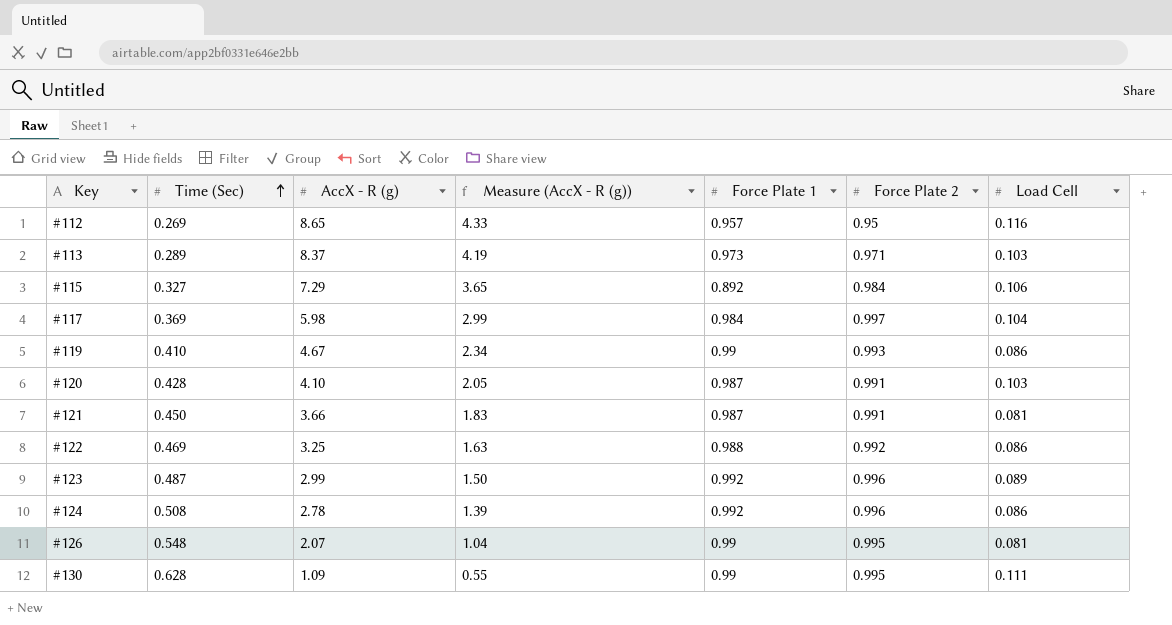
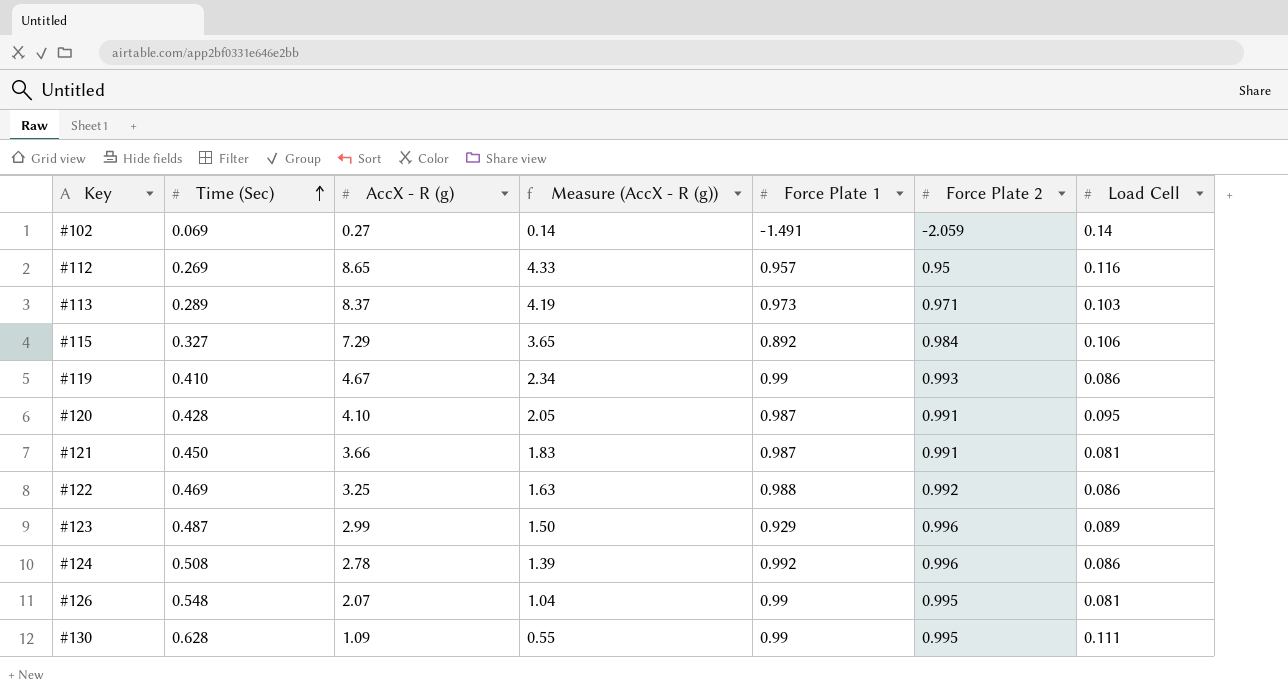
row #117: 0.369 | 5.98 | 2.99 | 0.984 | 0.997 | 0.104 -> none
row #102: none -> 0.069 | 0.27 | 0.14 | -1.491 | -2.059 | 0.14
#120 | Load Cell: 0.103 -> 0.095
#123 | Force Plate 1: 0.992 -> 0.929

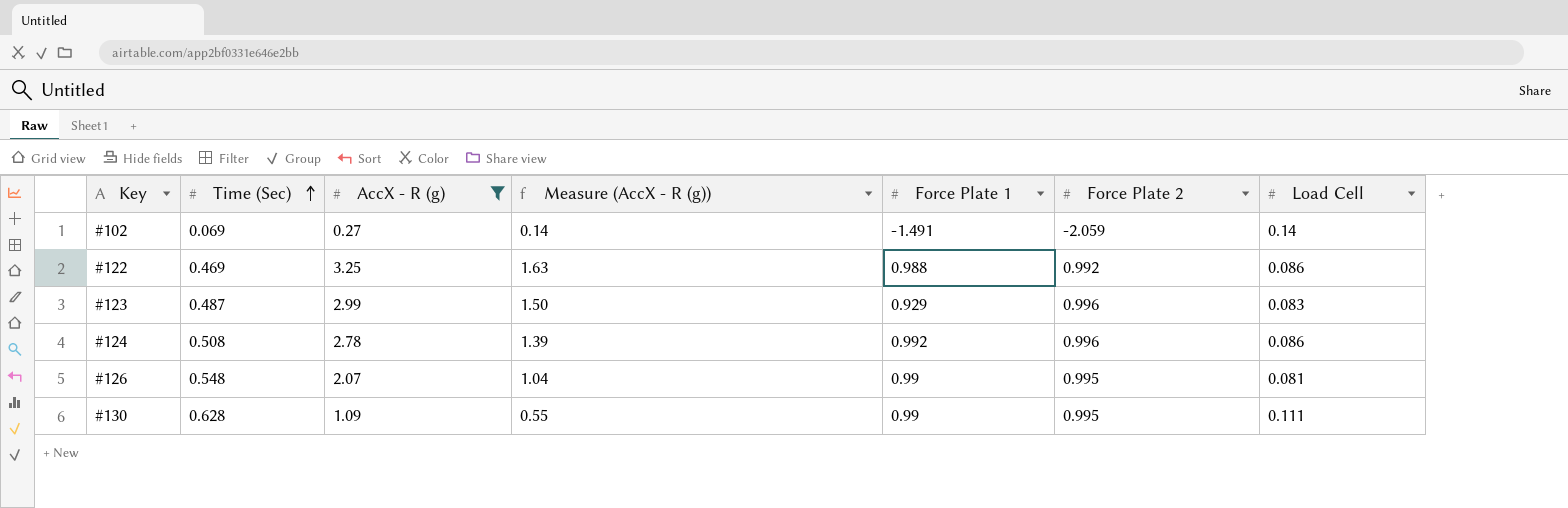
filter: none -> AccX - R (g) <= 3.25
#123 | Load Cell: 0.089 -> 0.083

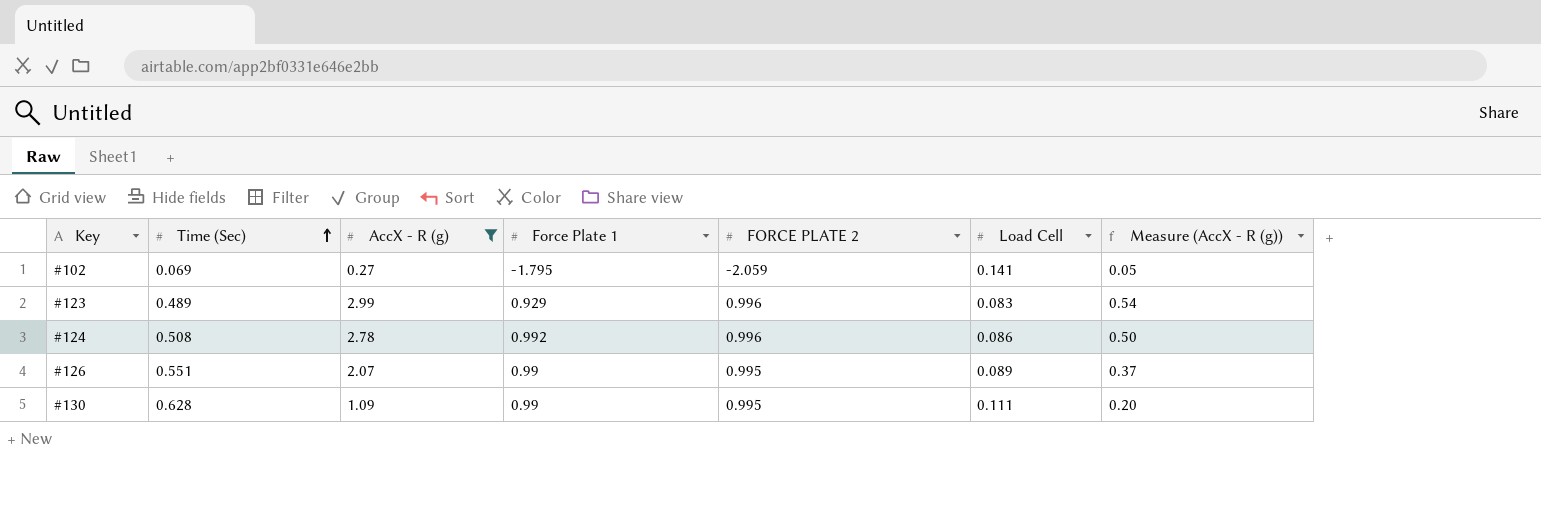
column name: Force Plate 2 -> FORCE PLATE 2
column Measure (AccX - R (g)) | formula: [AccX - R (g)] * 0.5 -> [AccX - R (g)] * 0.18
column Measure (AccX - R (g)) | position: 4 -> 7
row #122: 0.469 | 3.25 | 1.63 | 0.988 | 0.992 | 0.086 -> none
#102 | Force Plate 1: -1.491 -> -1.795
#102 | Load Cell: 0.14 -> 0.141
#123 | Time (Sec): 0.487 -> 0.489
#126 | Time (Sec): 0.548 -> 0.551
#126 | Load Cell: 0.081 -> 0.089

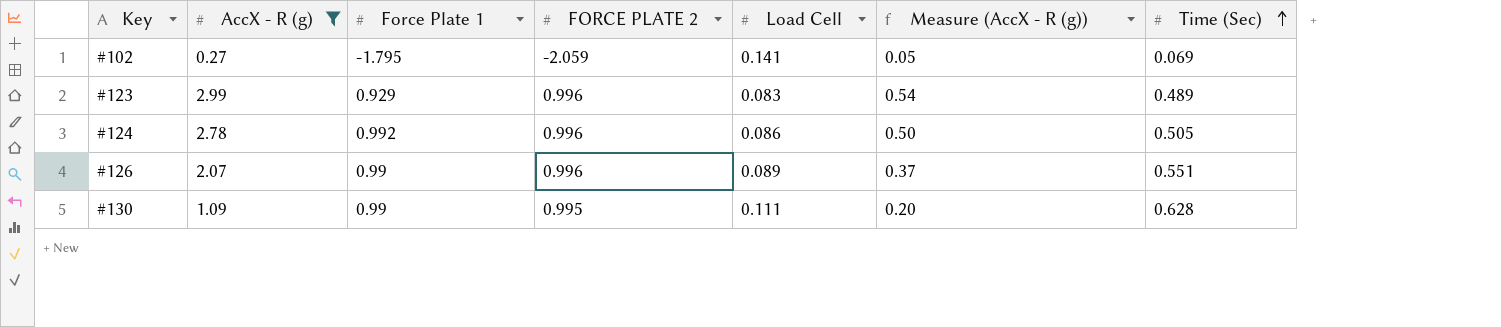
column Time (Sec) | position: 2 -> 7
#124 | Time (Sec): 0.508 -> 0.505
#126 | FORCE PLATE 2: 0.995 -> 0.996

